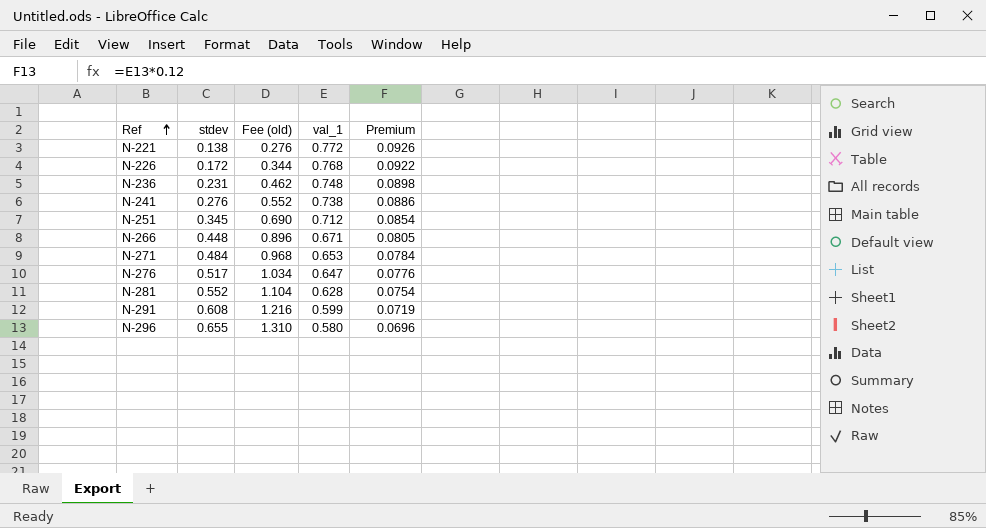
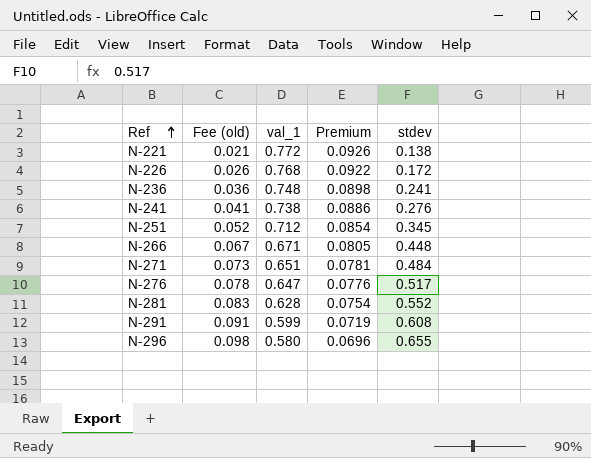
column Fee (old) | formula: [stdev] * 2 -> [stdev] * 0.15
column stdev | position: 2 -> 5
N-236 | stdev: 0.231 -> 0.241
N-271 | val_1: 0.653 -> 0.651
N-271 | Premium: 0.0784 -> 0.0781

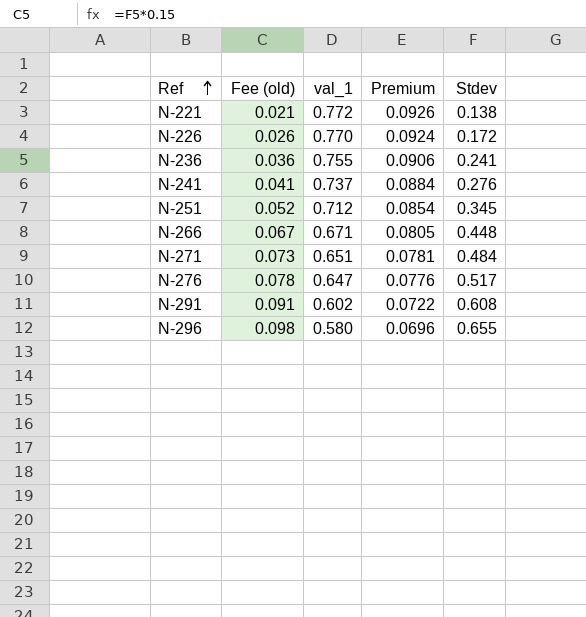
column name: stdev -> Stdev
row N-281: 0.083 | 0.628 | 0.0754 | 0.552 -> none
N-226 | val_1: 0.768 -> 0.770
N-226 | Premium: 0.0922 -> 0.0924
N-236 | val_1: 0.748 -> 0.755
N-236 | Premium: 0.0898 -> 0.0906
N-241 | val_1: 0.738 -> 0.737
N-241 | Premium: 0.0886 -> 0.0884
N-291 | val_1: 0.599 -> 0.602
N-291 | Premium: 0.0719 -> 0.0722

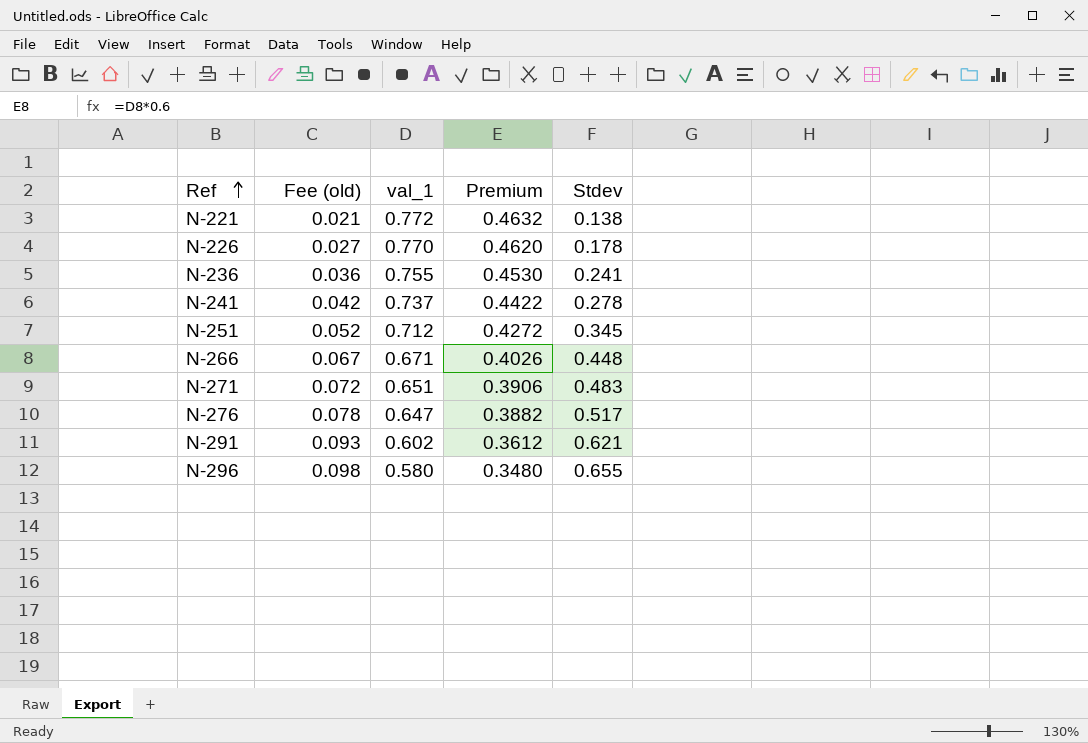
column Premium | formula: [val_1] * 0.12 -> [val_1] * 0.6
N-226 | Fee (old): 0.026 -> 0.027
N-226 | Stdev: 0.172 -> 0.178
N-241 | Fee (old): 0.041 -> 0.042
N-241 | Stdev: 0.276 -> 0.278
N-271 | Fee (old): 0.073 -> 0.072
N-271 | Stdev: 0.484 -> 0.483
N-291 | Fee (old): 0.091 -> 0.093
N-291 | Stdev: 0.608 -> 0.621

